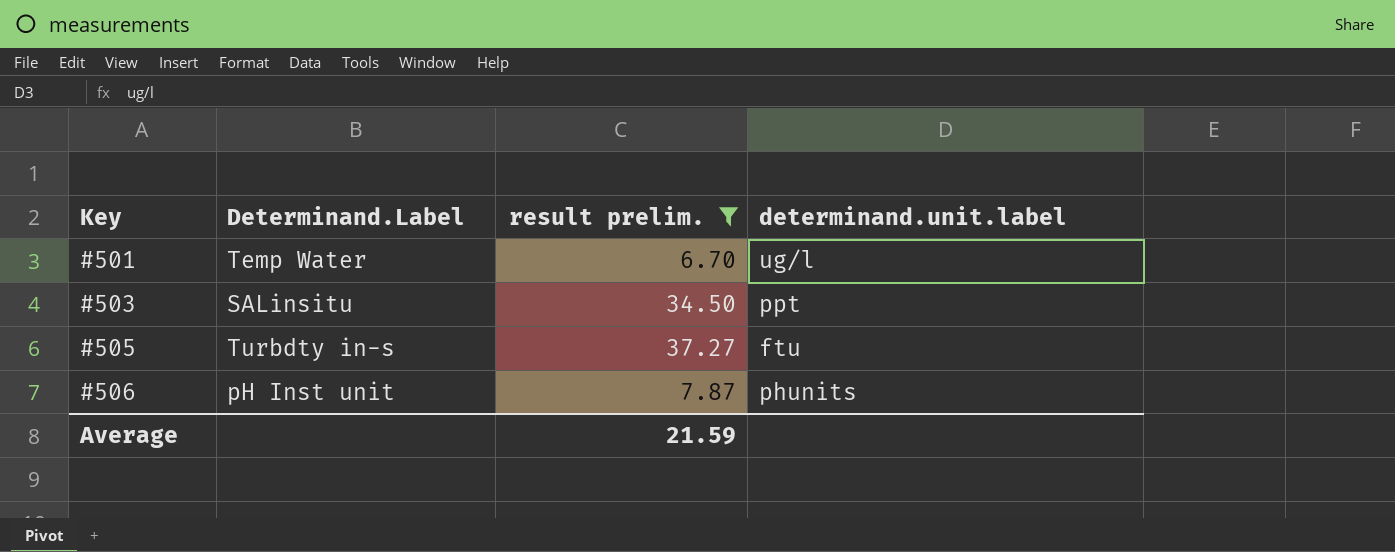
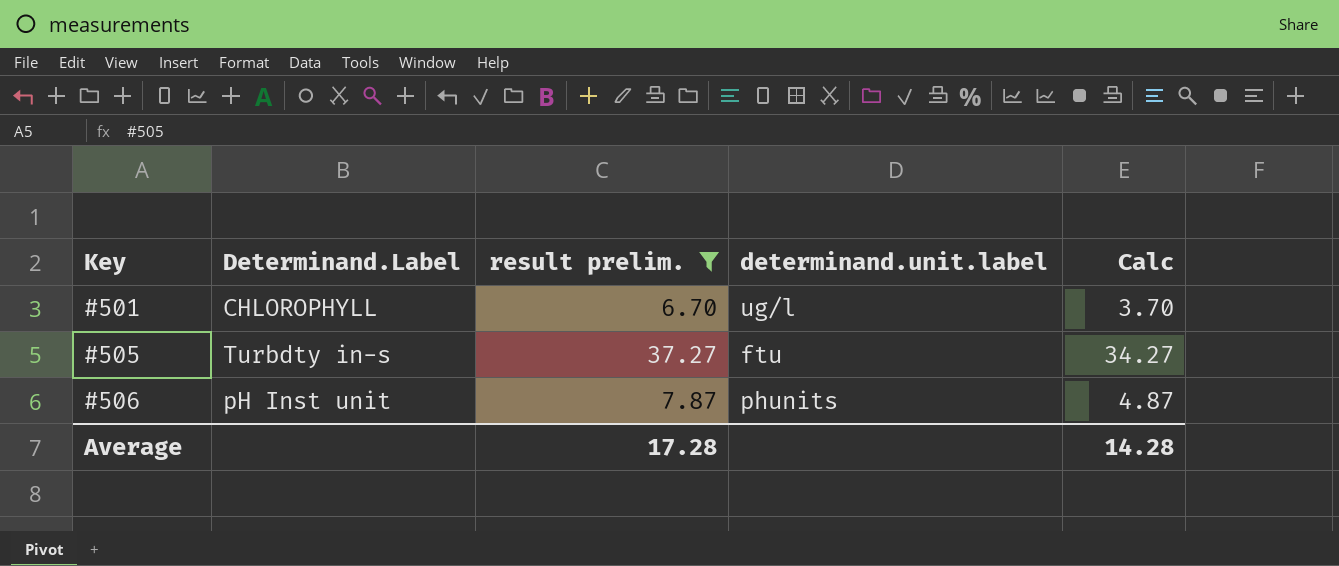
column Calc | formula: none -> [result prelim.] - 3
row #503: SALinsitu | 34.50 | ppt -> none
#501 | Determinand.Label: Temp Water -> CHLOROPHYLL
Average | result prelim.: 21.59 -> 17.28

